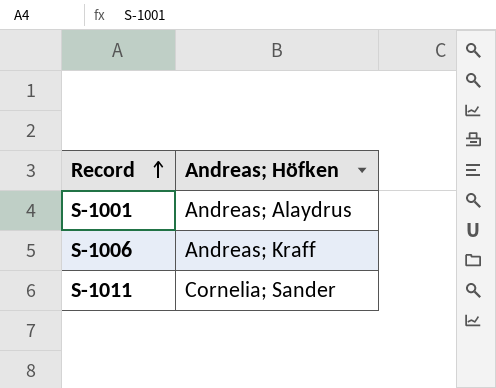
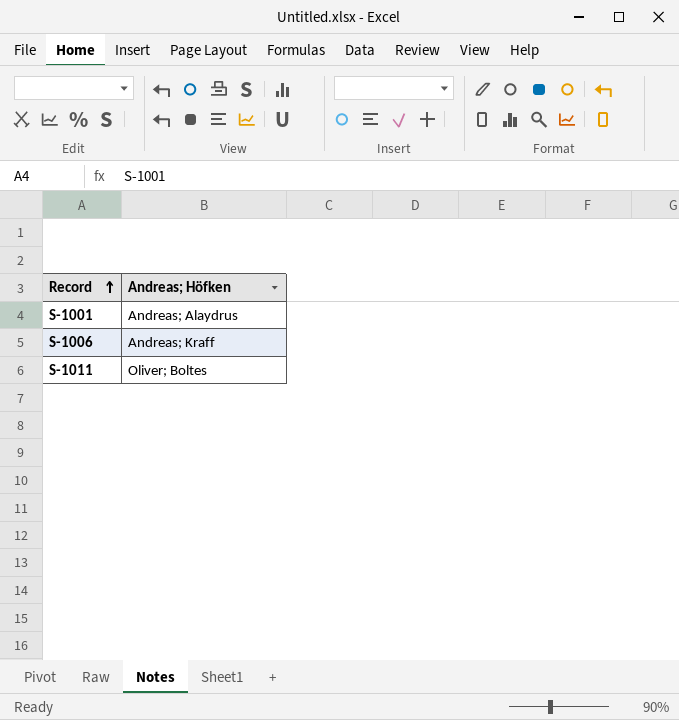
S-1011 | Andreas; Höfken: Cornelia; Sander -> Oliver; Boltes

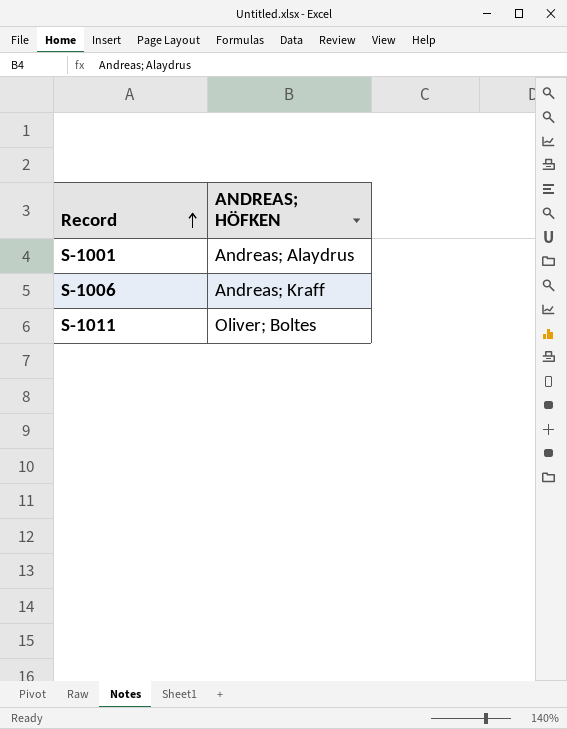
column name: Andreas; Höfken -> ANDREAS; HÖFKEN

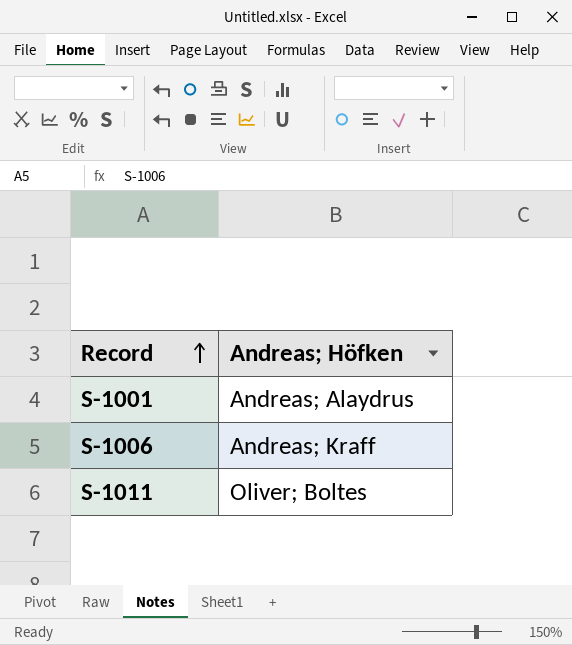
column name: ANDREAS; HÖFKEN -> Andreas; Höfken

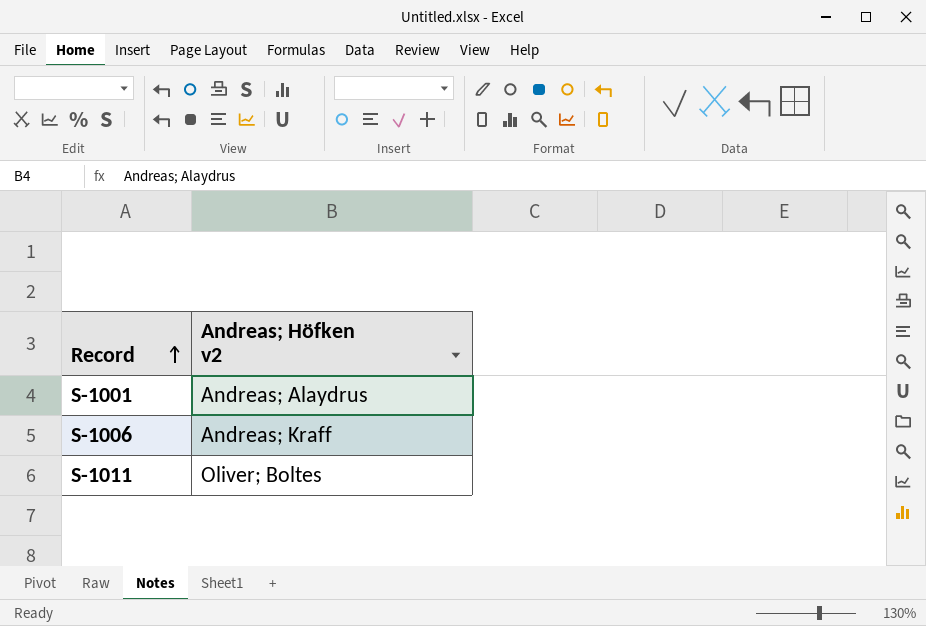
column name: Andreas; Höfken -> Andreas; Höfken v2

